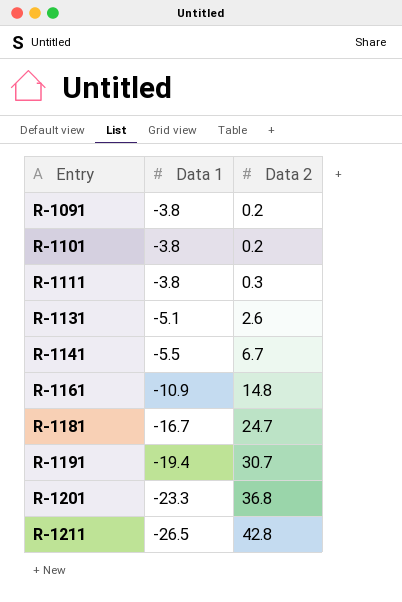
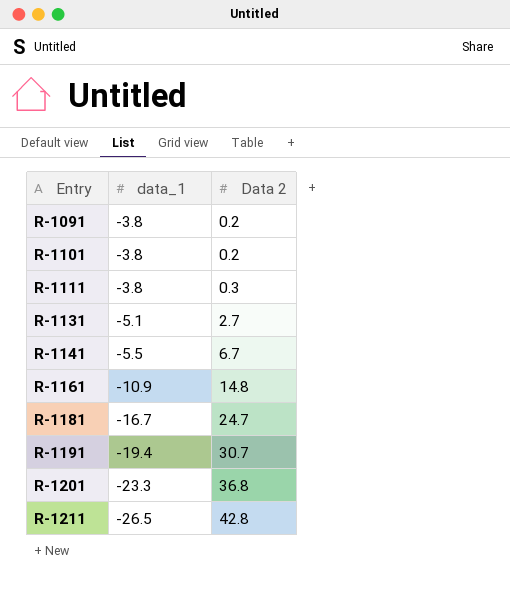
column name: Data 1 -> data_1
R-1131 | Data 2: 2.6 -> 2.7

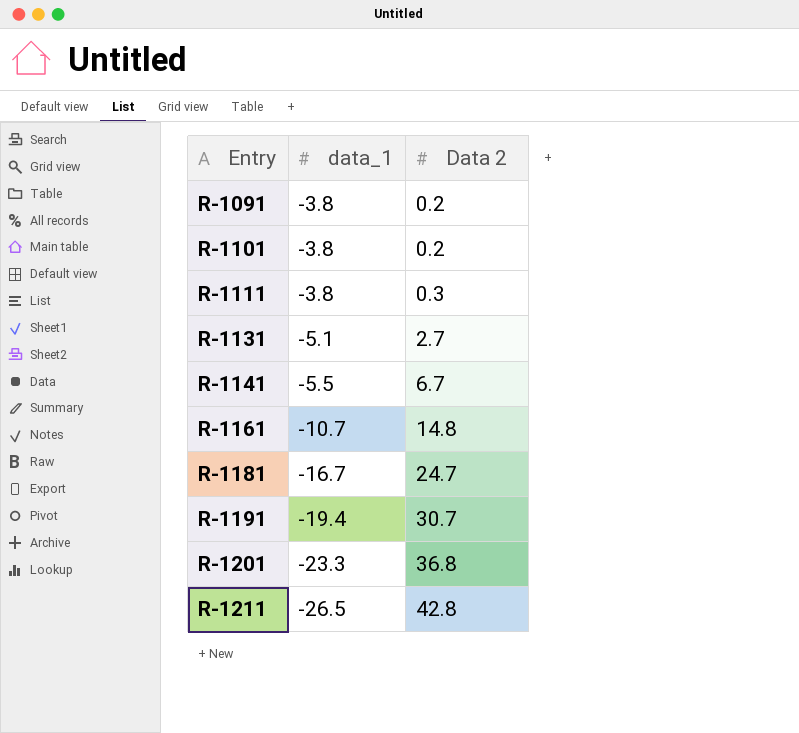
R-1161 | data_1: -10.9 -> -10.7

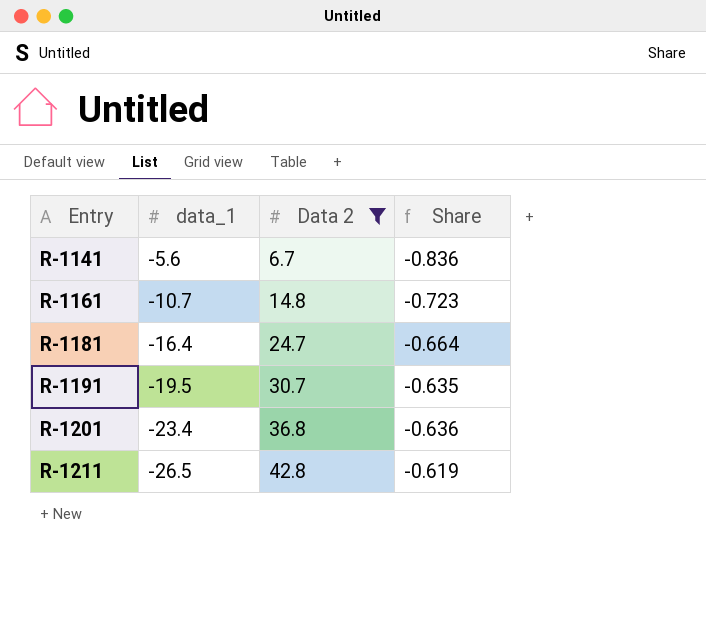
filter: none -> Data 2 >= 6.7
column Share | formula: none -> [data_1] / [Data 2]
R-1141 | data_1: -5.5 -> -5.6
R-1181 | data_1: -16.7 -> -16.4
R-1191 | data_1: -19.4 -> -19.5
R-1201 | data_1: -23.3 -> -23.4

